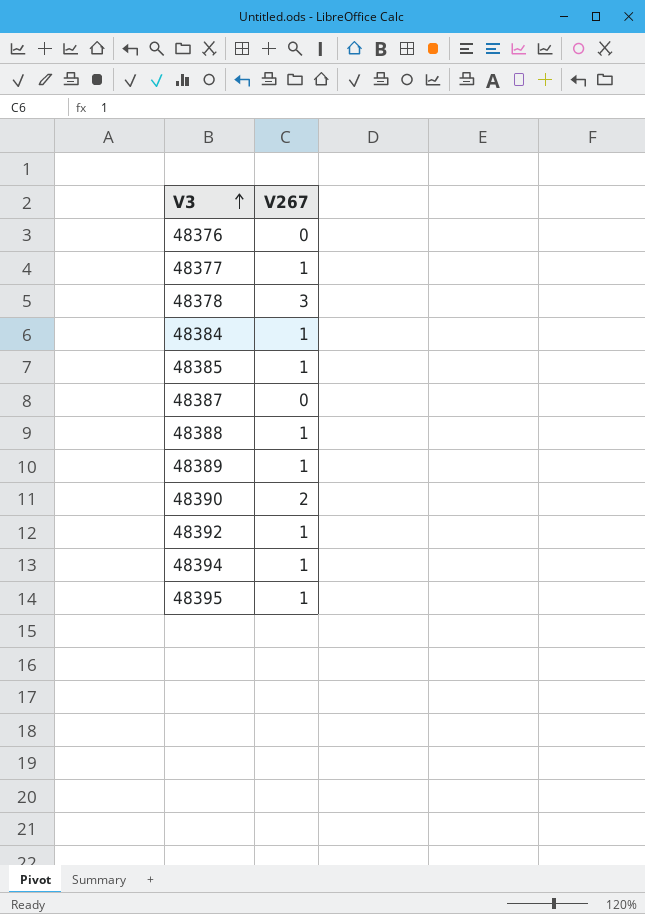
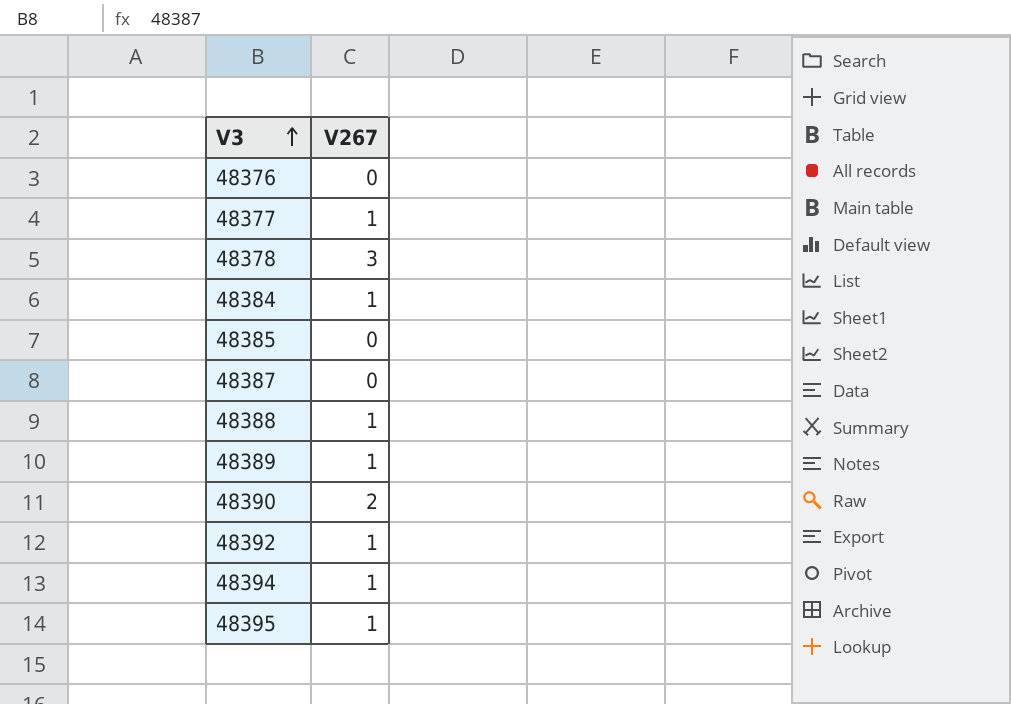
48385 | V267: 1 -> 0

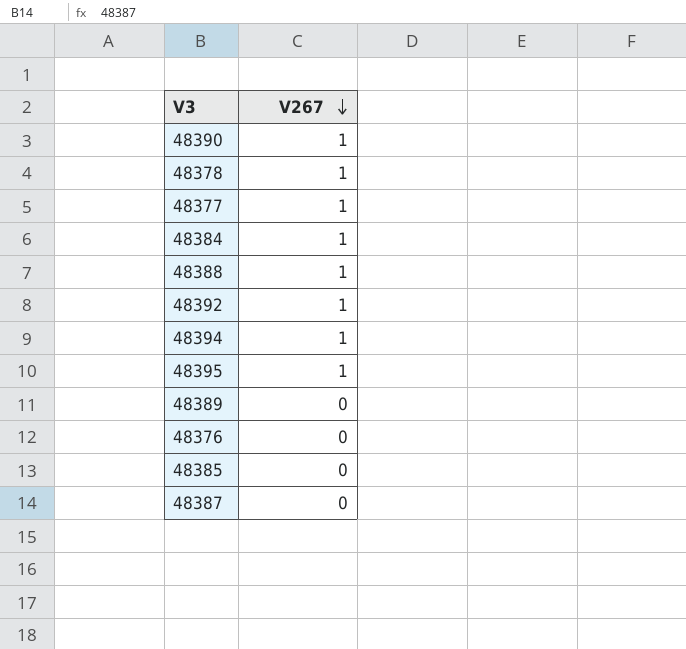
row order: V3 ascending -> V267 descending
48390 | V267: 2 -> 1
48378 | V267: 3 -> 1
48389 | V267: 1 -> 0

